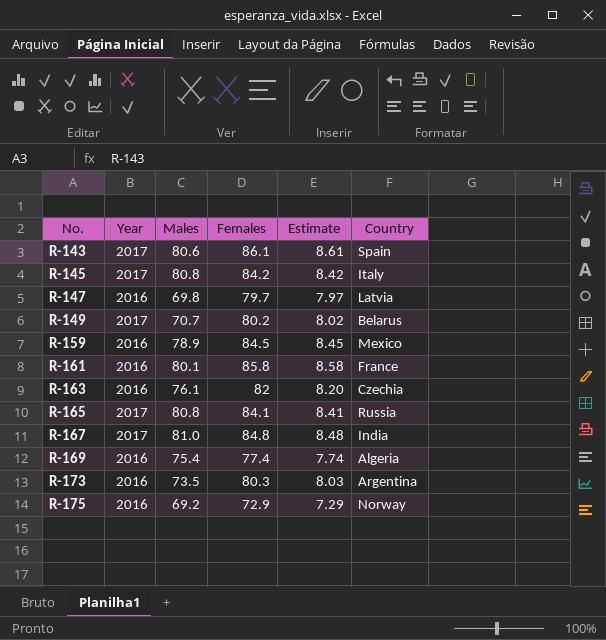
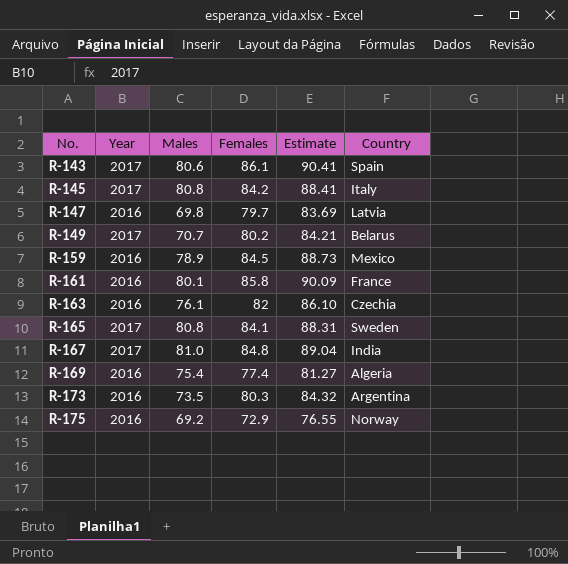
column Estimate | formula: [Females] * 0.1 -> [Females] * 1.05
R-165 | Country: Russia -> Sweden

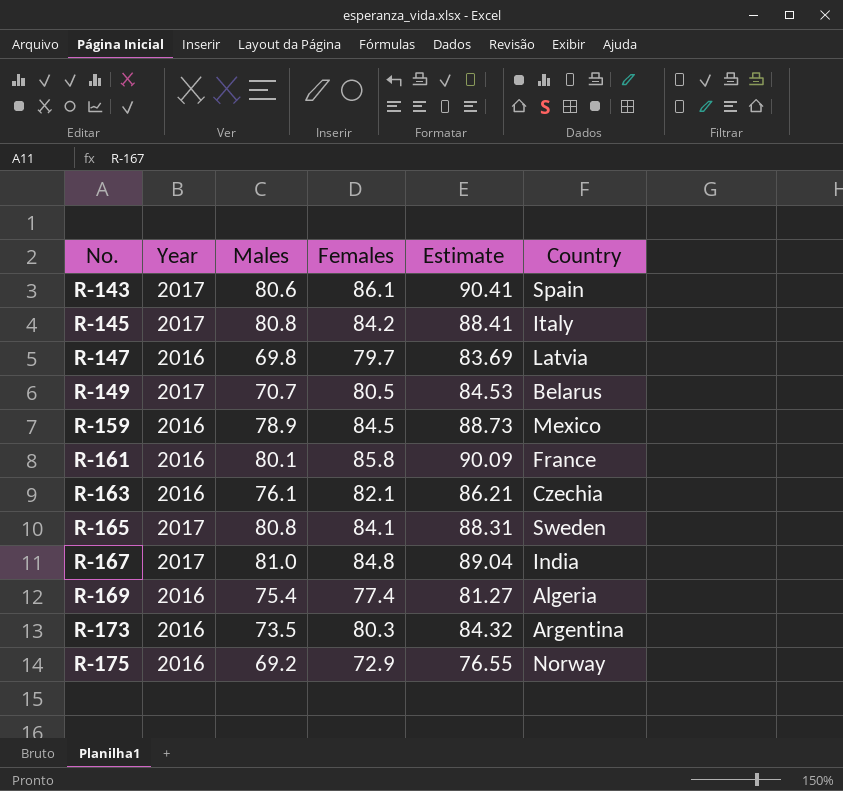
R-149 | Females: 80.2 -> 80.5
R-149 | Estimate: 84.21 -> 84.53
R-163 | Females: 82 -> 82.1
R-163 | Estimate: 86.10 -> 86.21

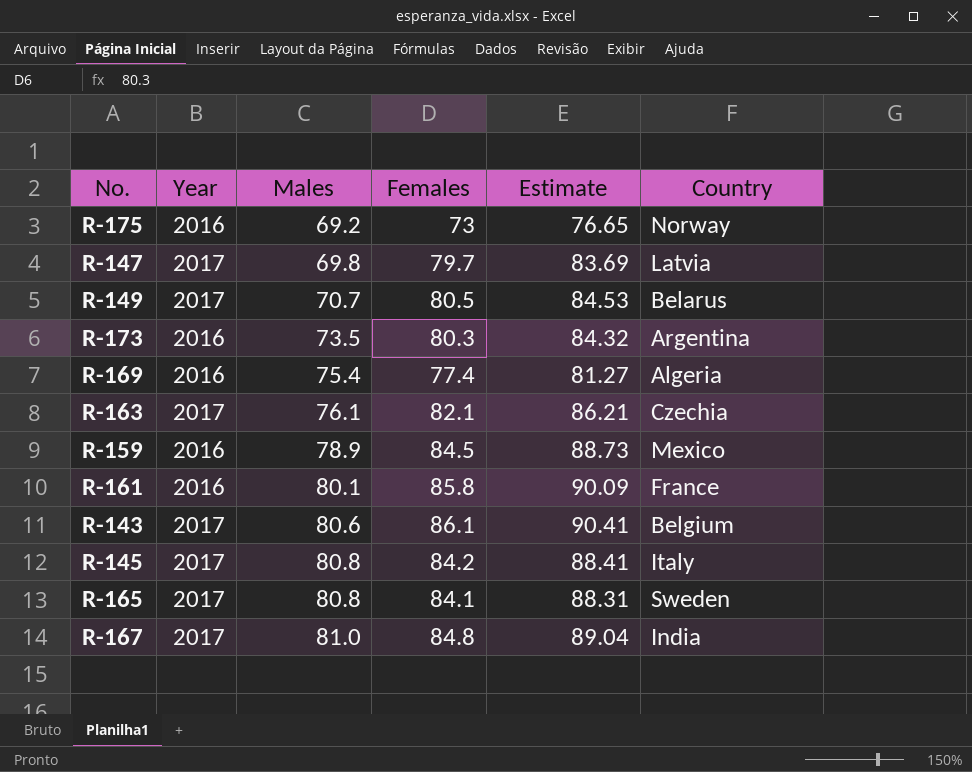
row order: No. ascending -> Males ascending
R-175 | Females: 72.9 -> 73
R-175 | Estimate: 76.55 -> 76.65
R-147 | Year: 2016 -> 2017
R-163 | Year: 2016 -> 2017
R-143 | Country: Spain -> Belgium

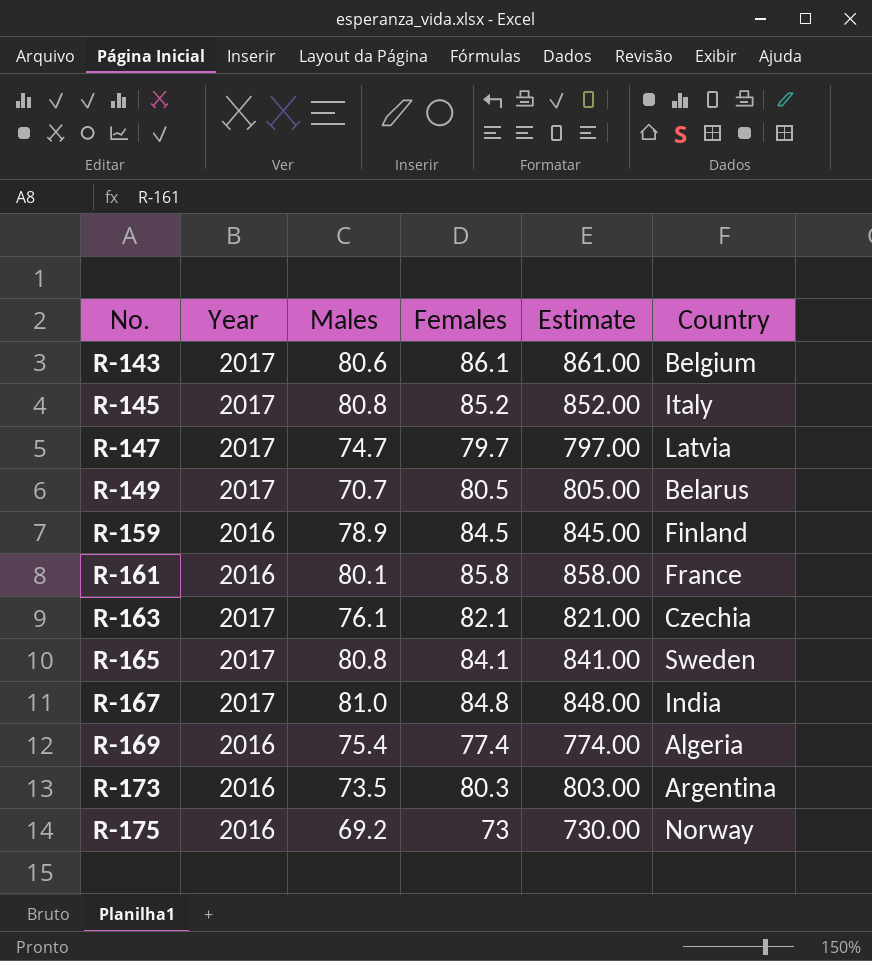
row order: Males ascending -> No. ascending
column Estimate | formula: [Females] * 1.05 -> [Females] * 10
R-145 | Females: 84.2 -> 85.2
R-147 | Males: 69.8 -> 74.7
R-159 | Country: Mexico -> Finland

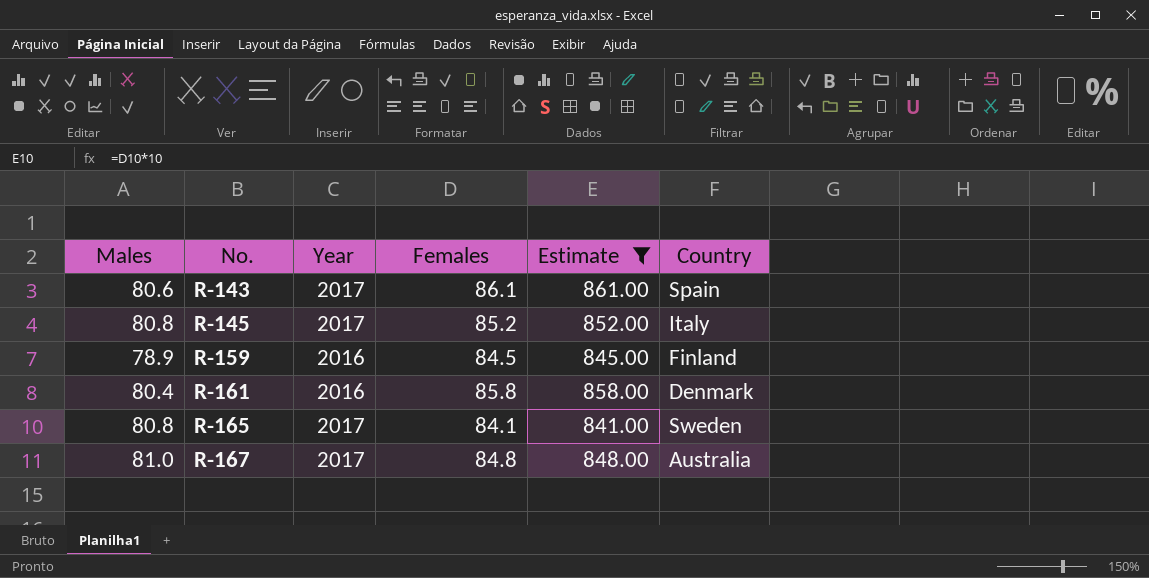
filter: none -> Estimate >= 841.00
column Males | position: 3 -> 1
R-143 | Country: Belgium -> Spain
R-161 | Males: 80.1 -> 80.4
R-161 | Country: France -> Denmark
R-167 | Country: India -> Australia

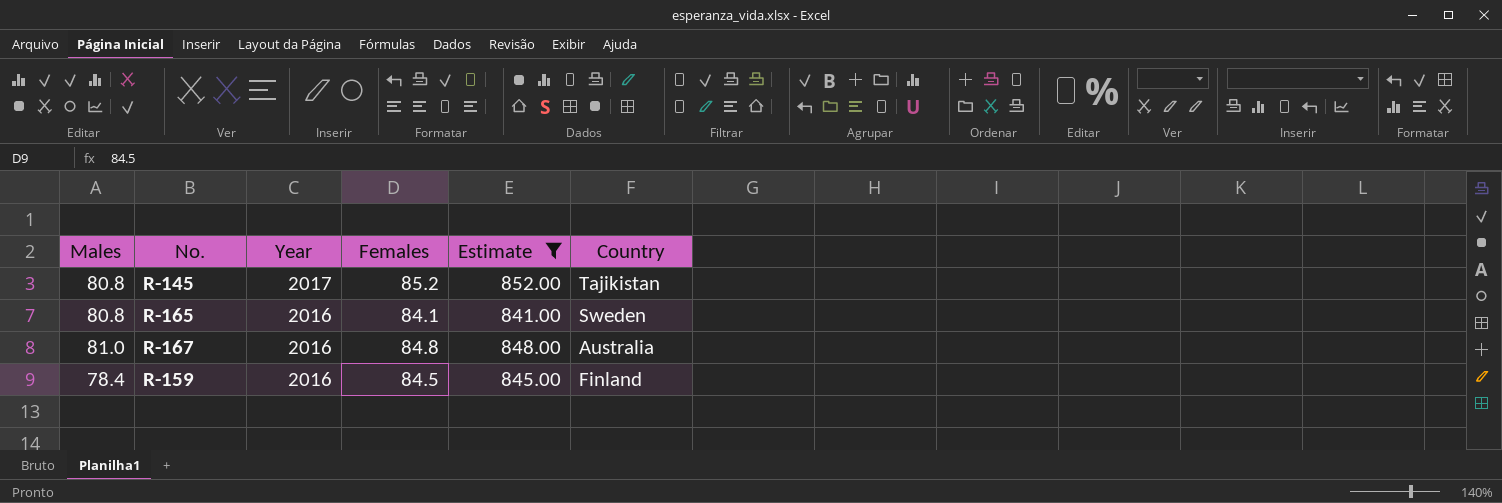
row order: No. ascending -> Year descending
row R-143: 80.6 | 2017 | 86.1 | 861.00 | Spain -> none
row R-161: 80.4 | 2016 | 85.8 | 858.00 | Denmark -> none
R-145 | Country: Italy -> Tajikistan
R-165 | Year: 2017 -> 2016
R-167 | Year: 2017 -> 2016
R-159 | Males: 78.9 -> 78.4

